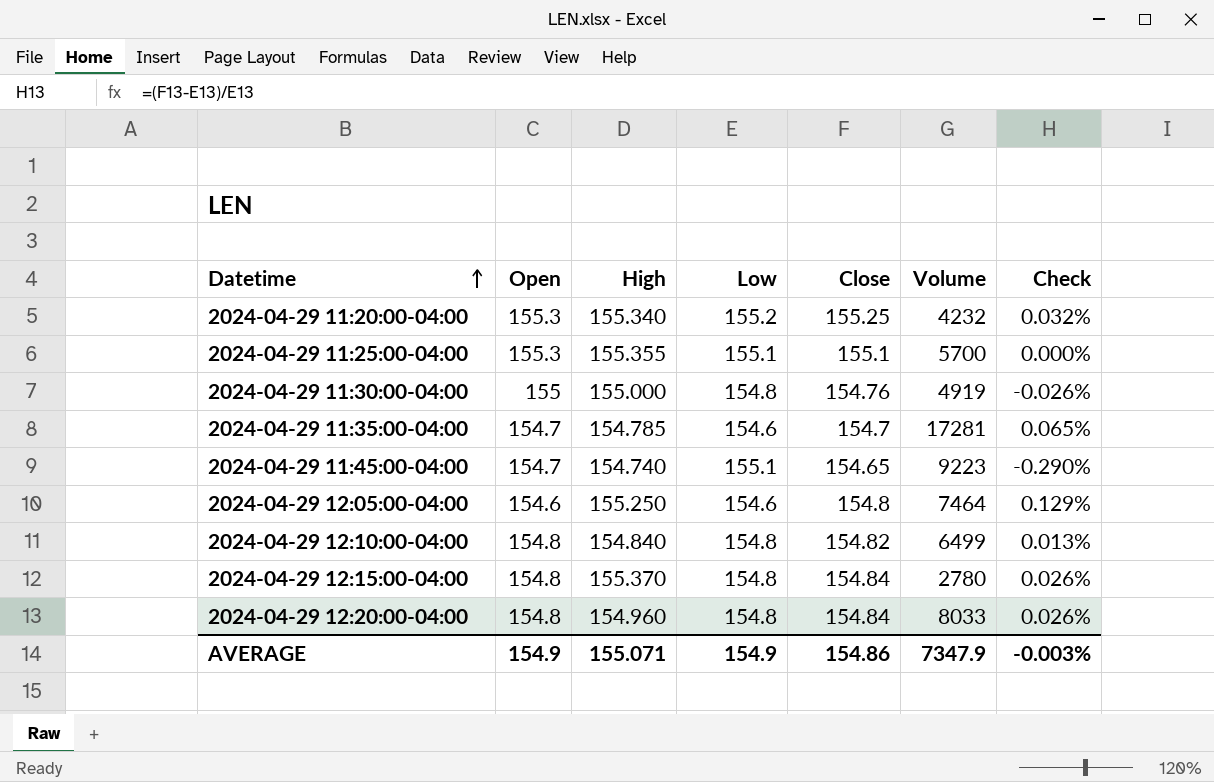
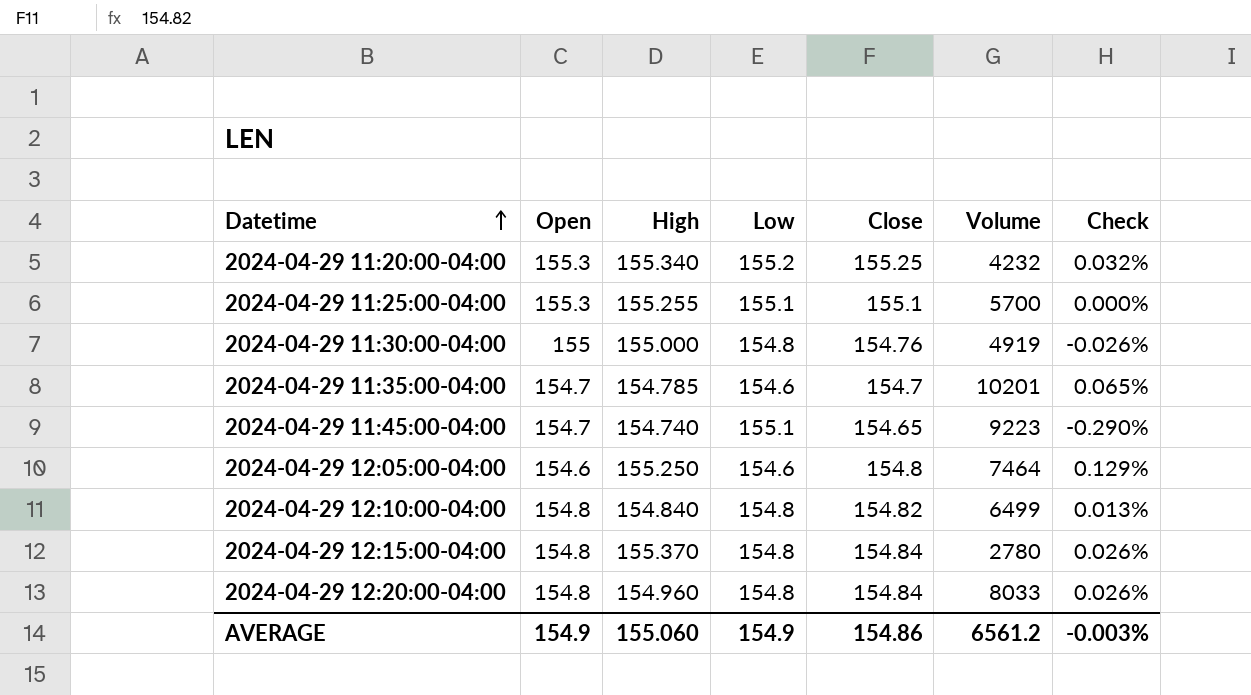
2024-04-29 11:25:00-04:00 | High: 155.355 -> 155.255
2024-04-29 11:35:00-04:00 | Volume: 17281 -> 10201
AVERAGE | High: 155.071 -> 155.060
AVERAGE | Volume: 7347.9 -> 6561.2

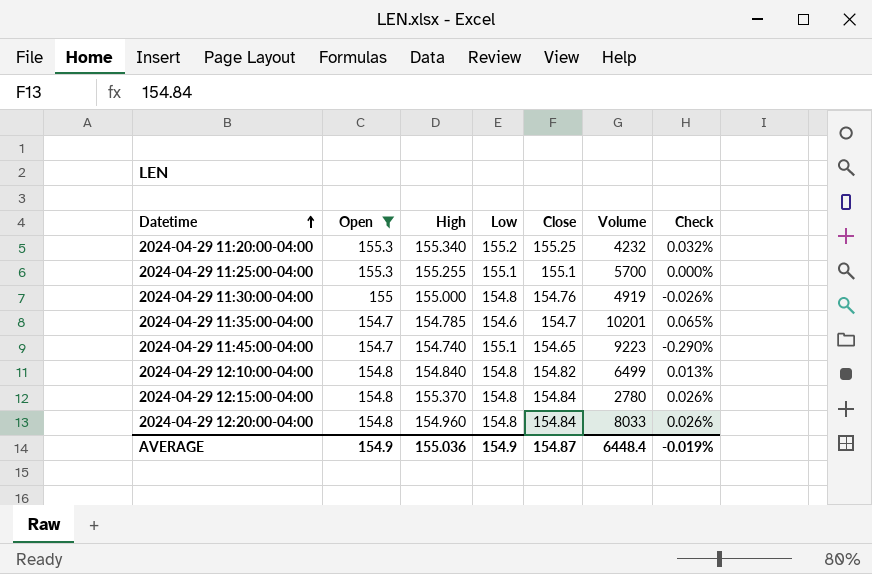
filter: none -> Open != 154.6
AVERAGE | High: 155.060 -> 155.036
AVERAGE | Close: 154.86 -> 154.87
AVERAGE | Volume: 6561.2 -> 6448.4
AVERAGE | Check: -0.003% -> -0.019%

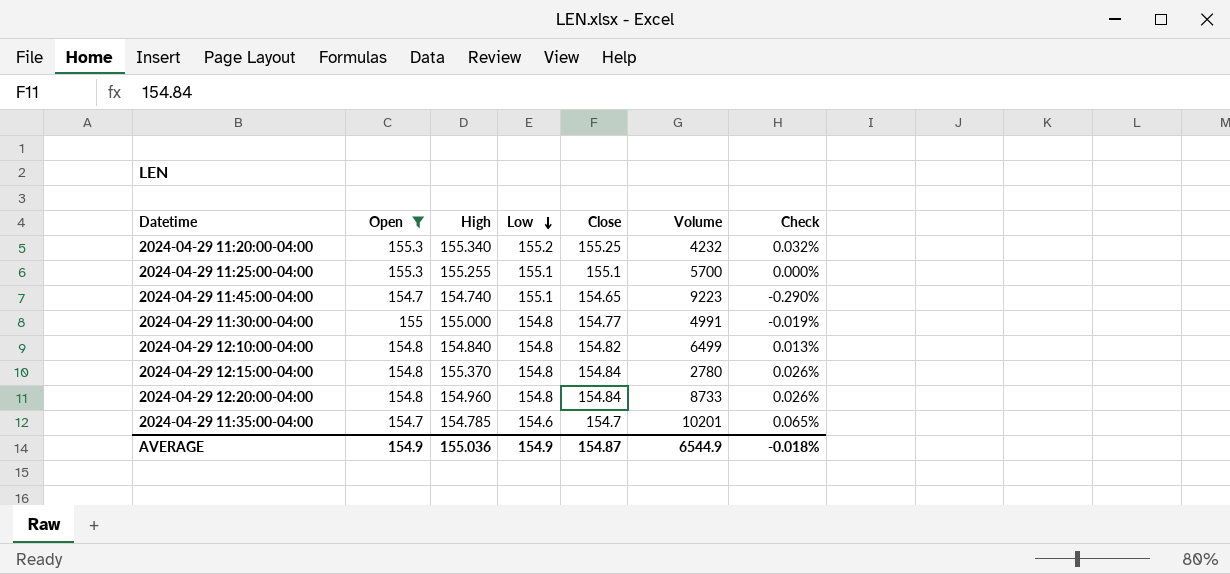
row order: Datetime ascending -> Low descending
2024-04-29 11:30:00-04:00 | Close: 154.76 -> 154.77
2024-04-29 11:30:00-04:00 | Volume: 4919 -> 4991
2024-04-29 11:30:00-04:00 | Check: -0.026% -> -0.019%
2024-04-29 12:20:00-04:00 | Volume: 8033 -> 8733
AVERAGE | Volume: 6448.4 -> 6544.9
AVERAGE | Check: -0.019% -> -0.018%

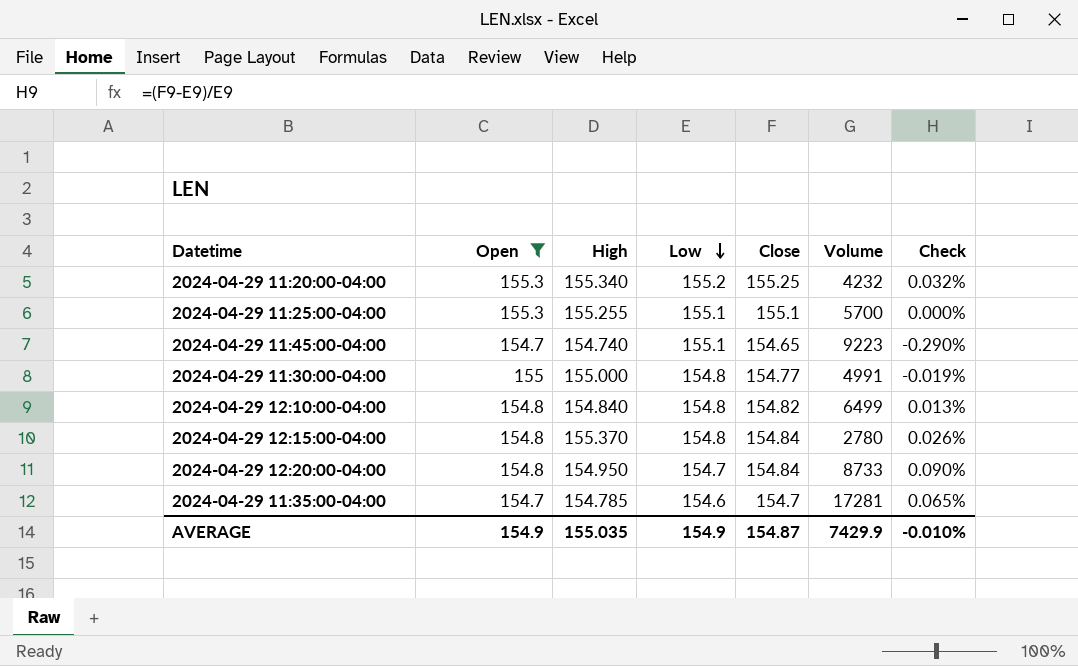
2024-04-29 12:20:00-04:00 | High: 154.960 -> 154.950
2024-04-29 12:20:00-04:00 | Low: 154.8 -> 154.7
2024-04-29 12:20:00-04:00 | Check: 0.026% -> 0.090%
2024-04-29 11:35:00-04:00 | Volume: 10201 -> 17281
AVERAGE | High: 155.036 -> 155.035
AVERAGE | Volume: 6544.9 -> 7429.9
AVERAGE | Check: -0.018% -> -0.010%

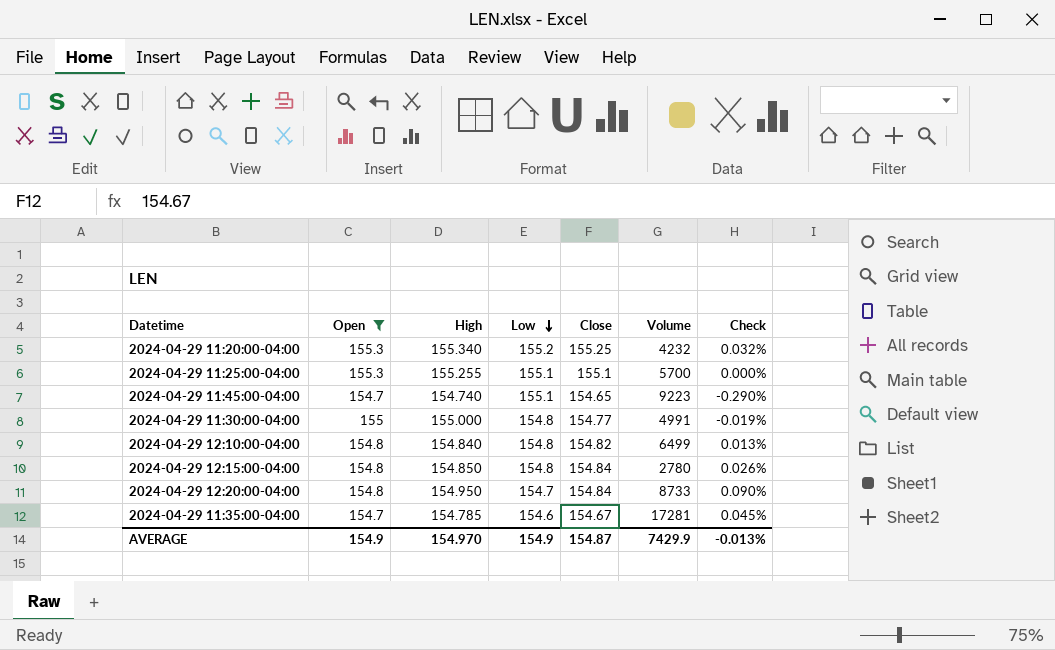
2024-04-29 12:15:00-04:00 | High: 155.370 -> 154.850
2024-04-29 11:35:00-04:00 | Close: 154.7 -> 154.67
2024-04-29 11:35:00-04:00 | Check: 0.065% -> 0.045%
AVERAGE | High: 155.035 -> 154.970
AVERAGE | Check: -0.010% -> -0.013%

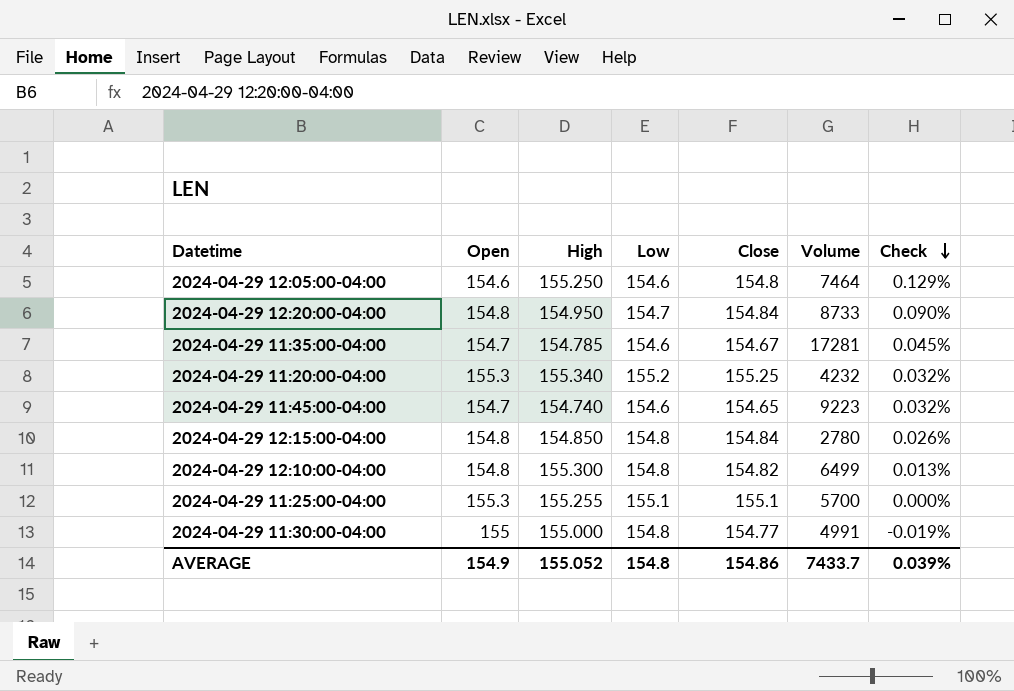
filter: Open != 154.6 -> none
row order: Low descending -> Check descending
2024-04-29 11:45:00-04:00 | Low: 155.1 -> 154.6
2024-04-29 11:45:00-04:00 | Check: -0.290% -> 0.032%
2024-04-29 12:10:00-04:00 | High: 154.840 -> 155.300
AVERAGE | High: 154.970 -> 155.052
AVERAGE | Low: 154.9 -> 154.8
AVERAGE | Close: 154.87 -> 154.86
AVERAGE | Volume: 7429.9 -> 7433.7
AVERAGE | Check: -0.013% -> 0.039%

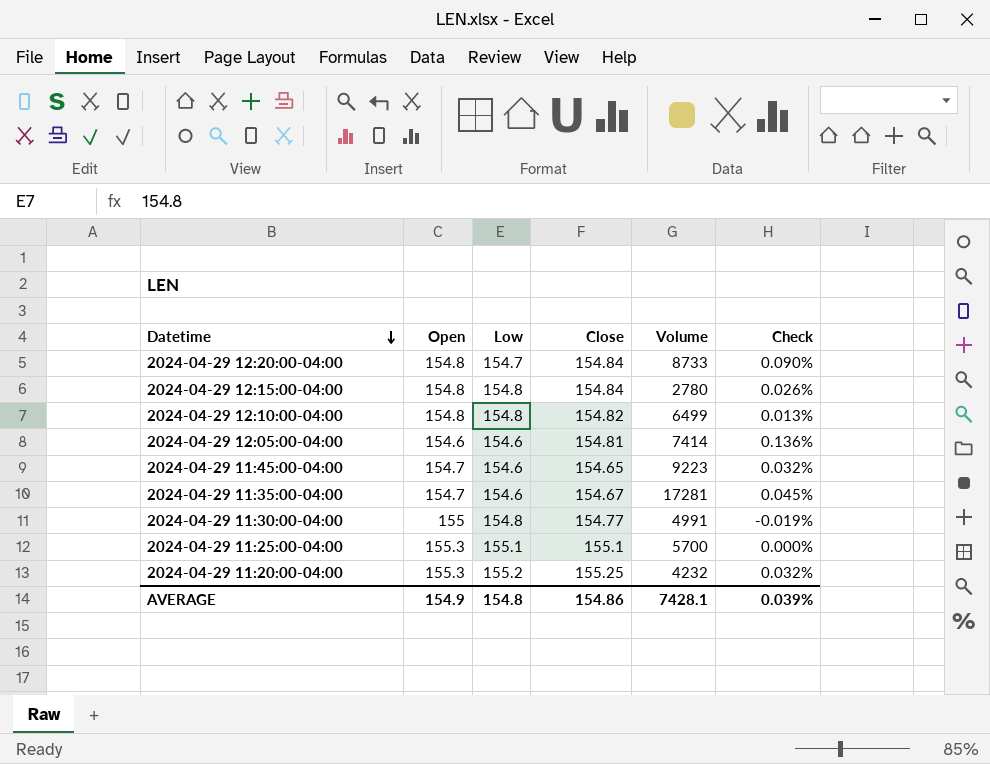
row order: Check descending -> Datetime descending
column High | position: 3 -> none
2024-04-29 12:05:00-04:00 | Close: 154.8 -> 154.81
2024-04-29 12:05:00-04:00 | Volume: 7464 -> 7414
2024-04-29 12:05:00-04:00 | Check: 0.129% -> 0.136%
AVERAGE | Volume: 7433.7 -> 7428.1

